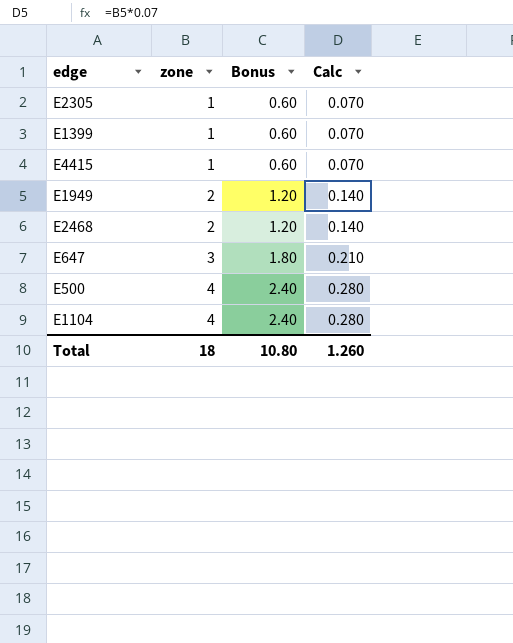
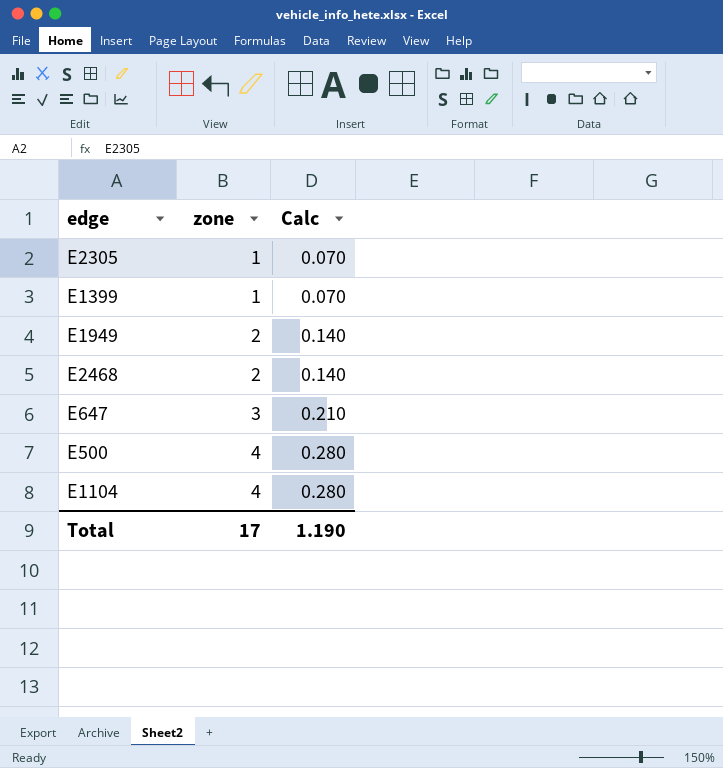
column Bonus | formula: [zone] * 0.6 -> none
row E4415: 1 | 0.60 | 0.070 -> none
Total | zone: 18 -> 17
Total | Calc: 1.260 -> 1.190

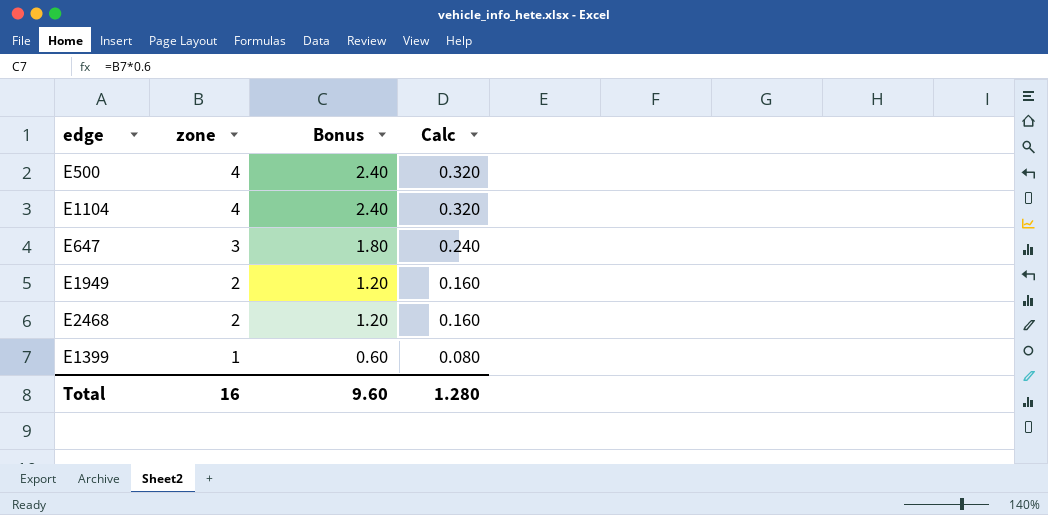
row order: zone ascending -> zone descending
column Bonus | formula: none -> [zone] * 0.6
column Calc | formula: [zone] * 0.07 -> [zone] * 0.08
row E2305: 1 | 0.070 -> none
Total | zone: 17 -> 16
Total | Calc: 1.190 -> 1.280

